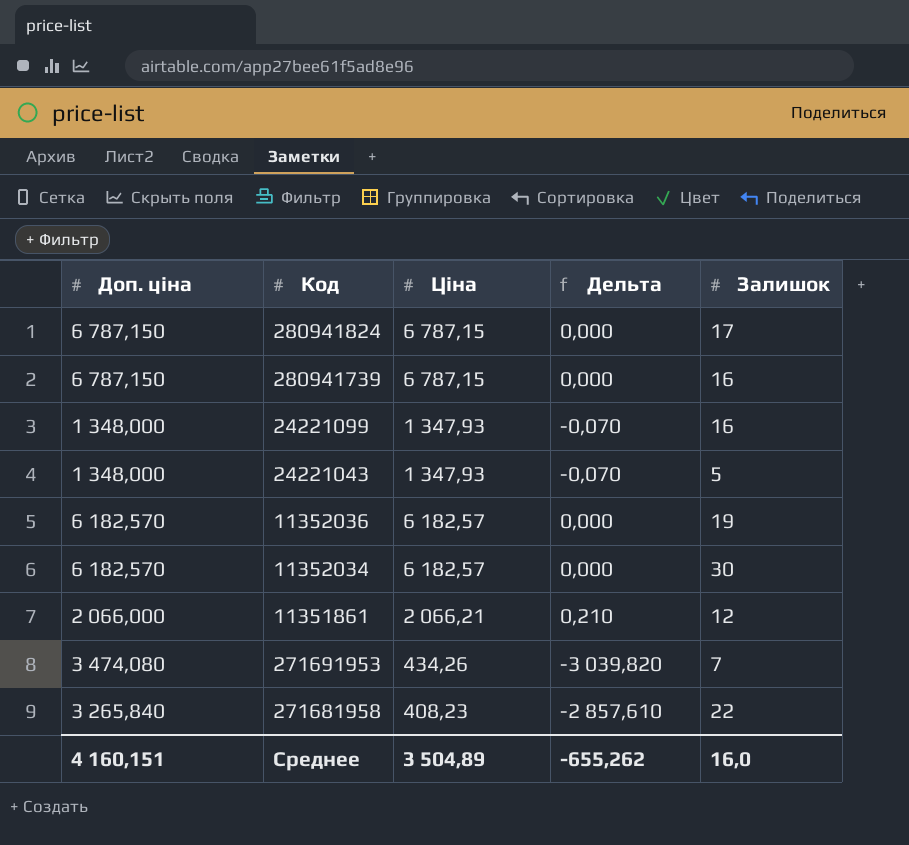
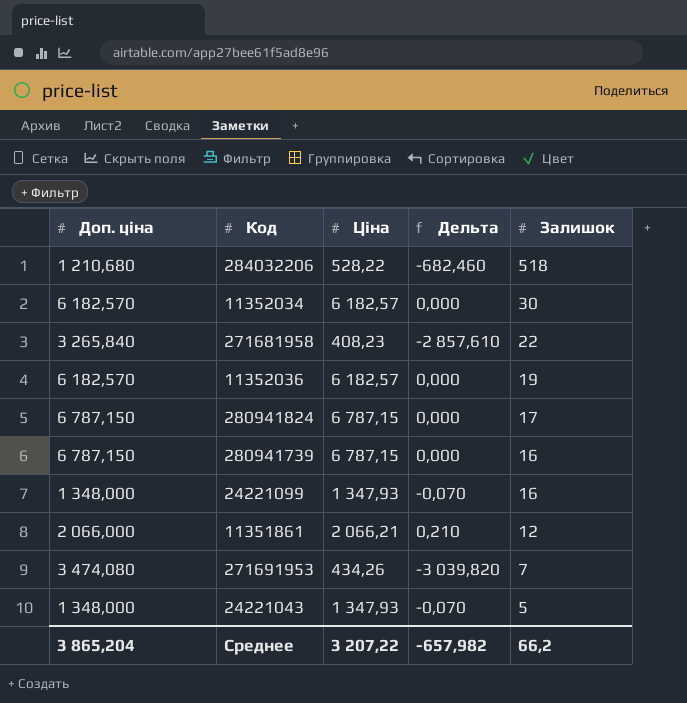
row order: none -> Залишок descending
row 284032206: none -> 1 210,680 | 528,22 | -682,460 | 518
Среднее | Доп. ціна: 4 160,151 -> 3 865,204
Среднее | Ціна: 3 504,89 -> 3 207,22
Среднее | Дельта: -655,262 -> -657,982
Среднее | Залишок: 16,0 -> 66,2

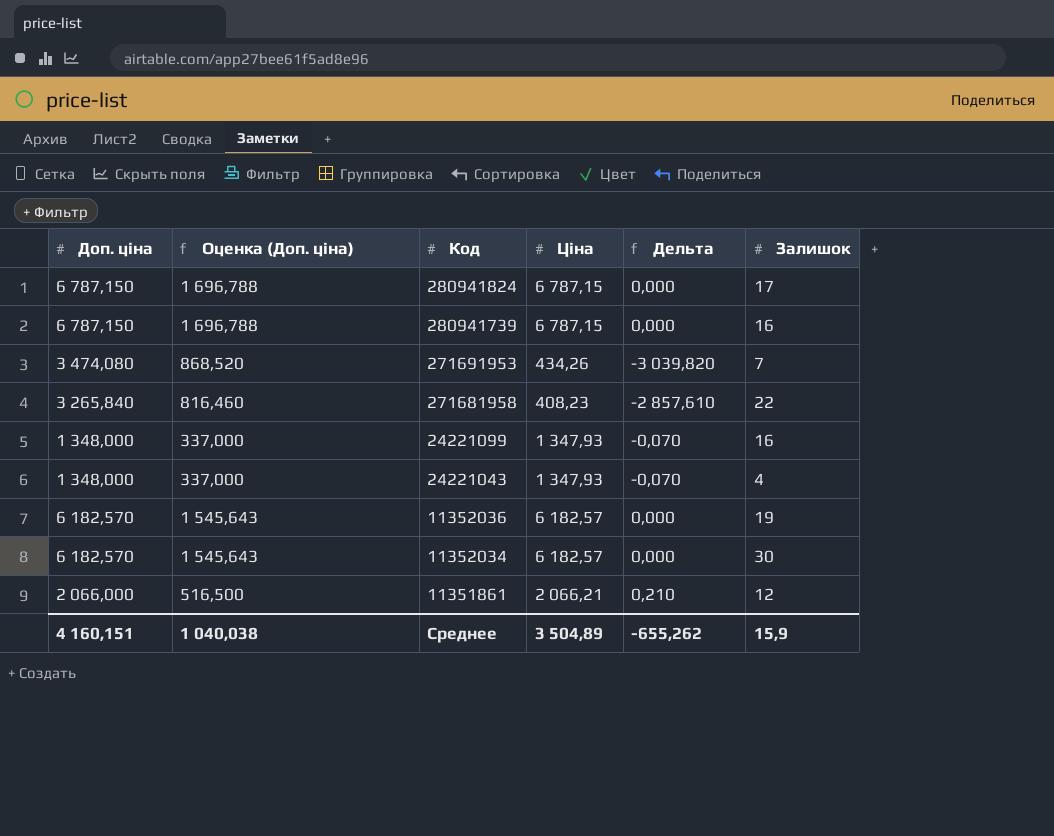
row order: Залишок descending -> Код descending
column Оценка (Доп. ціна) | formula: none -> [Доп. ціна] * 0,25
row 284032206: 1 210,680 | 528,22 | -682,460 | 518 -> none
24221043 | Залишок: 5 -> 4
Среднее | Доп. ціна: 3 865,204 -> 4 160,151
Среднее | Ціна: 3 207,22 -> 3 504,89
Среднее | Дельта: -657,982 -> -655,262
Среднее | Залишок: 66,2 -> 15,9

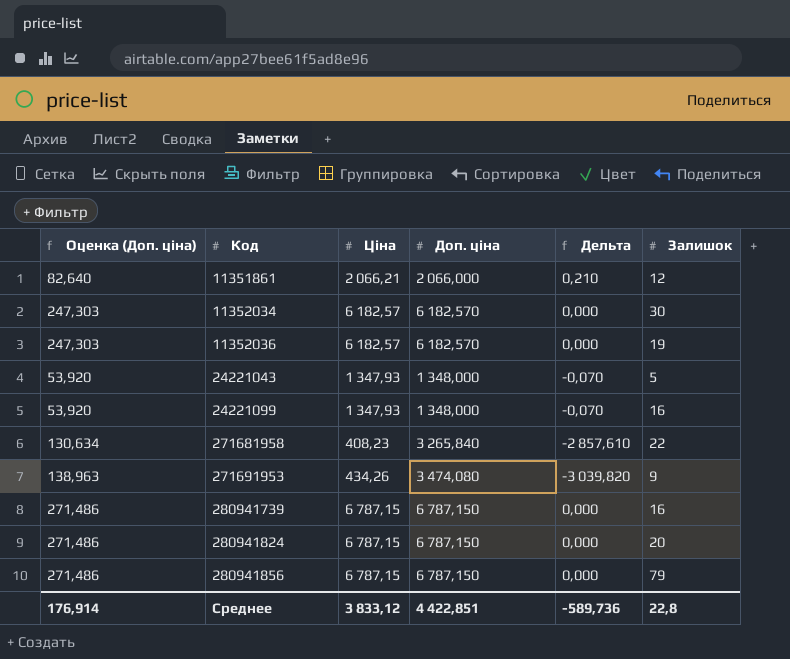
row order: Код descending -> Код ascending
column Оценка (Доп. ціна) | formula: [Доп. ціна] * 0,25 -> [Доп. ціна] * 0,04
column Доп. ціна | position: 1 -> 4
24221043 | Залишок: 4 -> 5
271691953 | Залишок: 7 -> 9
280941824 | Залишок: 17 -> 20
row 280941856: none -> 271,486 | 6 787,15 | 6 787,150 | 0,000 | 79
Среднее | Оценка (Доп. ціна): 1 040,038 -> 176,914
Среднее | Ціна: 3 504,89 -> 3 833,12
Среднее | Доп. ціна: 4 160,151 -> 4 422,851
Среднее | Дельта: -655,262 -> -589,736
Среднее | Залишок: 15,9 -> 22,8

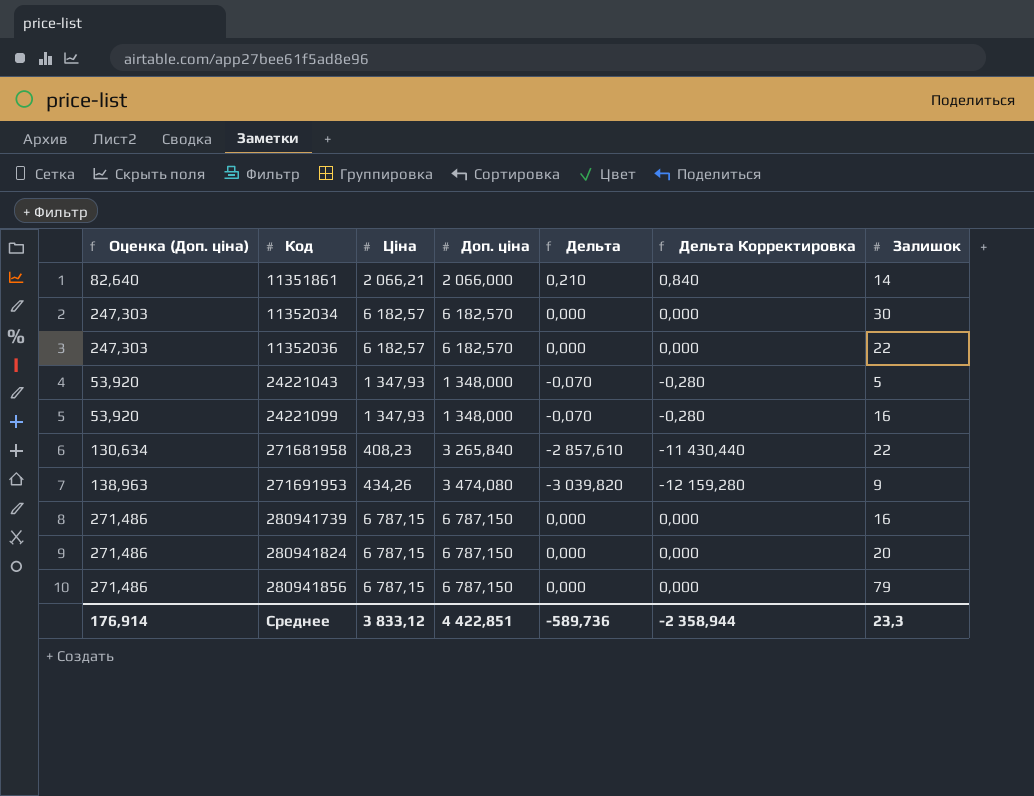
column Дельта Корректировка | formula: none -> [Дельта] * 4
11351861 | Залишок: 12 -> 14
11352036 | Залишок: 19 -> 22
Среднее | Залишок: 22,8 -> 23,3

